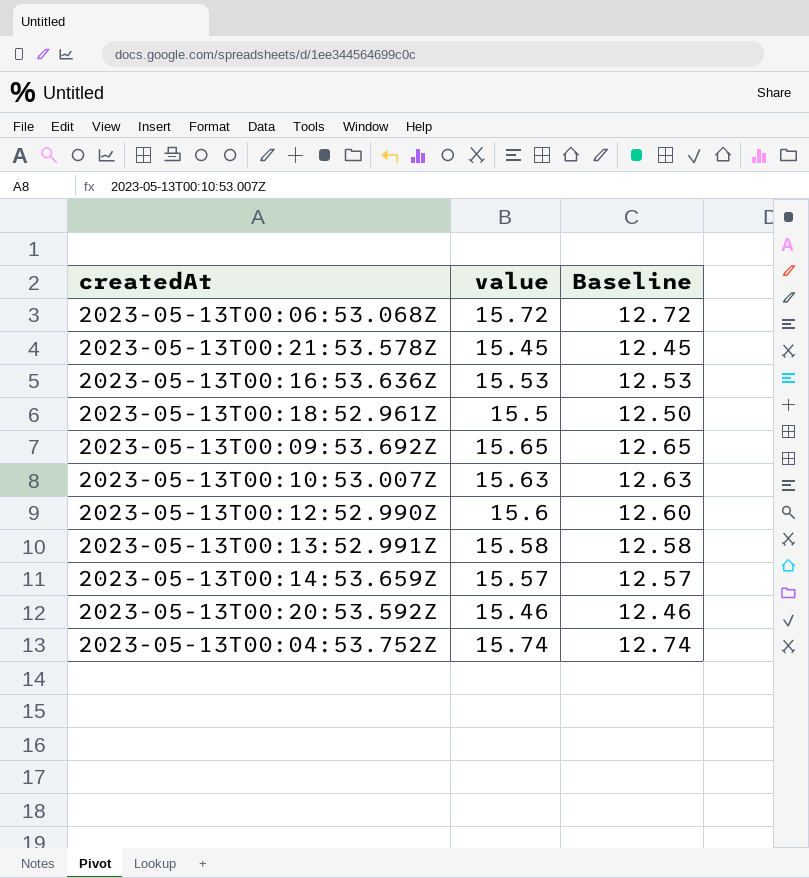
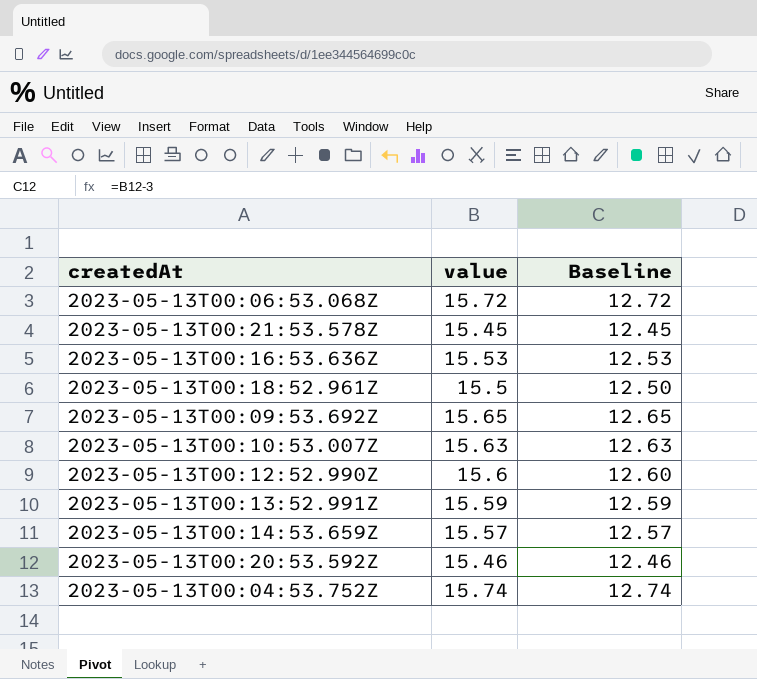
2023-05-13T00:13:52.991Z | value: 15.58 -> 15.59
2023-05-13T00:13:52.991Z | Baseline: 12.58 -> 12.59

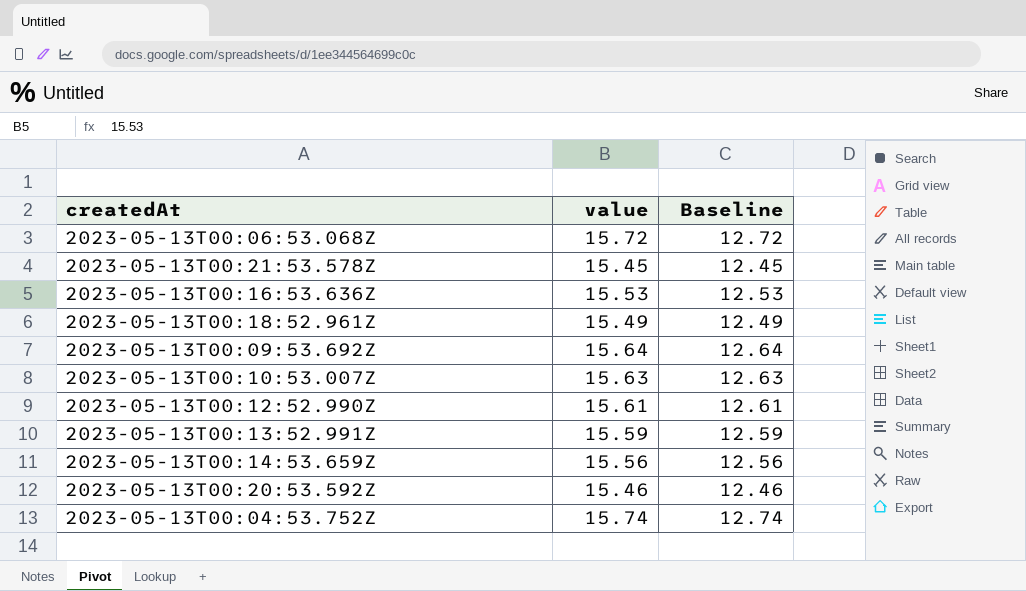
2023-05-13T00:18:52.961Z | value: 15.5 -> 15.49
2023-05-13T00:18:52.961Z | Baseline: 12.50 -> 12.49
2023-05-13T00:09:53.692Z | value: 15.65 -> 15.64
2023-05-13T00:09:53.692Z | Baseline: 12.65 -> 12.64
2023-05-13T00:12:52.990Z | value: 15.6 -> 15.61
2023-05-13T00:12:52.990Z | Baseline: 12.60 -> 12.61
2023-05-13T00:14:53.659Z | value: 15.57 -> 15.56
2023-05-13T00:14:53.659Z | Baseline: 12.57 -> 12.56

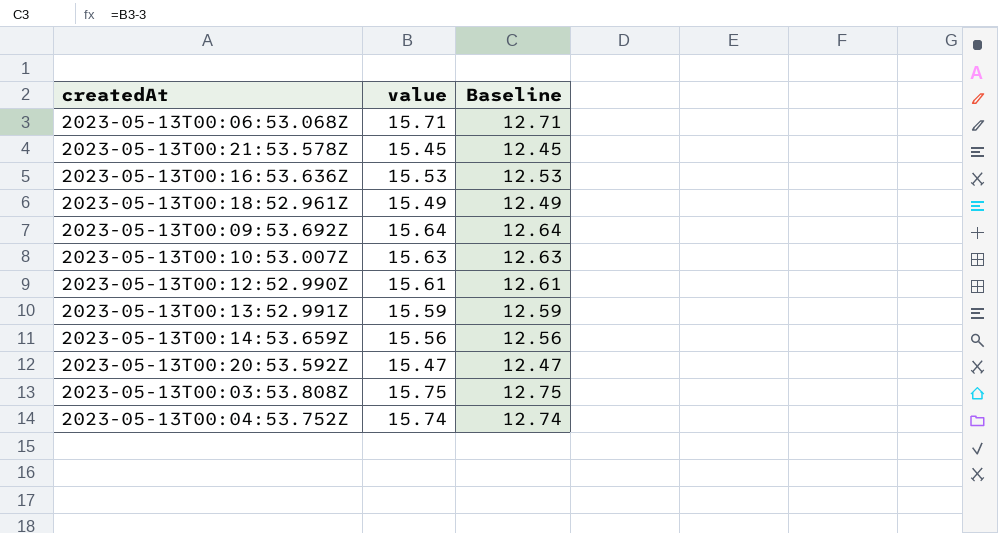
2023-05-13T00:06:53.068Z | value: 15.72 -> 15.71
2023-05-13T00:06:53.068Z | Baseline: 12.72 -> 12.71
2023-05-13T00:20:53.592Z | value: 15.46 -> 15.47
2023-05-13T00:20:53.592Z | Baseline: 12.46 -> 12.47
row 2023-05-13T00:03:53.808Z: none -> 15.75 | 12.75

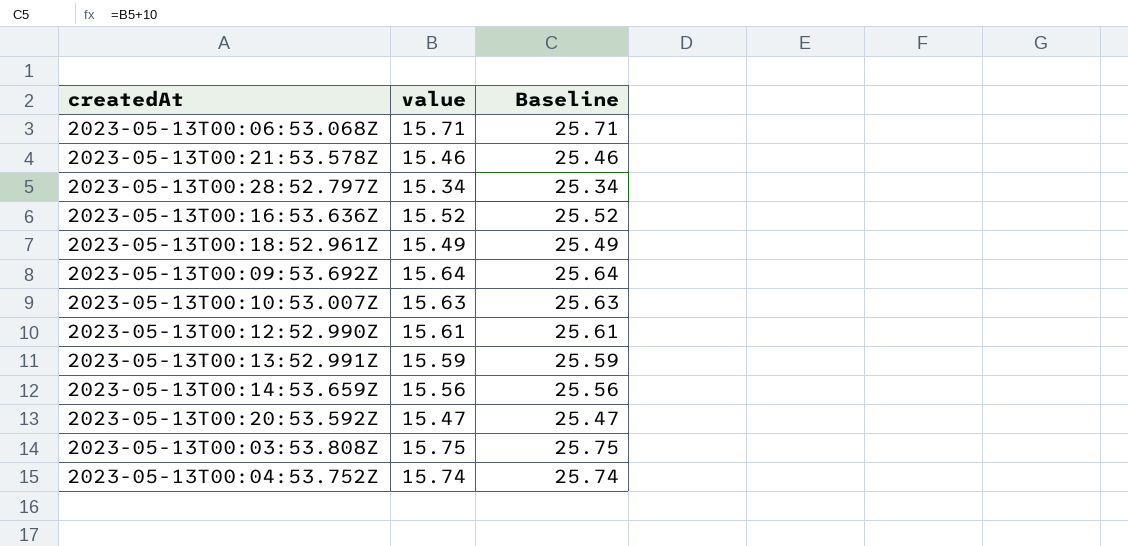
column Baseline | formula: [value] - 3 -> [value] + 10
2023-05-13T00:21:53.578Z | value: 15.45 -> 15.46
row 2023-05-13T00:28:52.797Z: none -> 15.34 | 25.34
2023-05-13T00:16:53.636Z | value: 15.53 -> 15.52

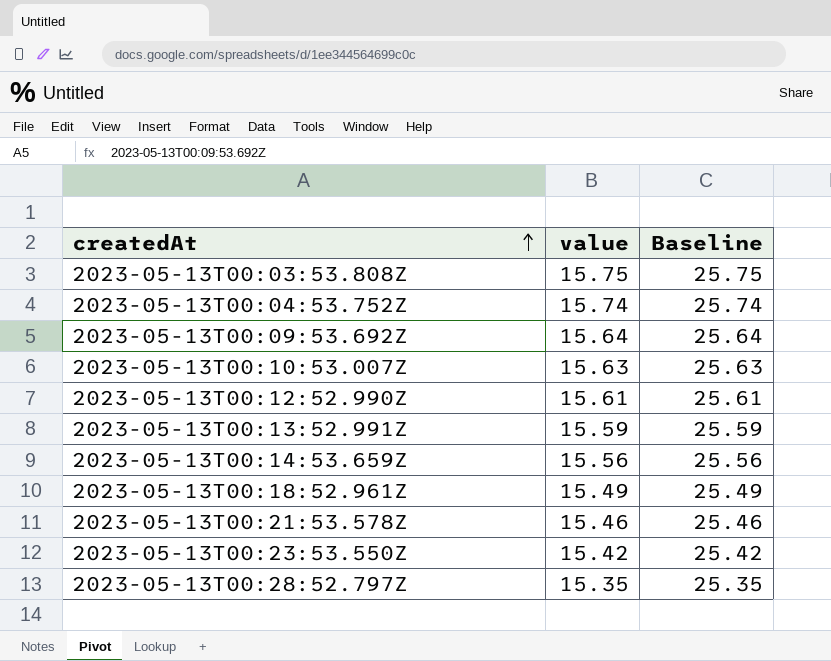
row order: none -> createdAt ascending
row 2023-05-13T00:06:53.068Z: 15.71 | 25.71 -> none
row 2023-05-13T00:16:53.636Z: 15.52 | 25.52 -> none
row 2023-05-13T00:20:53.592Z: 15.47 | 25.47 -> none
row 2023-05-13T00:23:53.550Z: none -> 15.42 | 25.42
2023-05-13T00:28:52.797Z | value: 15.34 -> 15.35
2023-05-13T00:28:52.797Z | Baseline: 25.34 -> 25.35

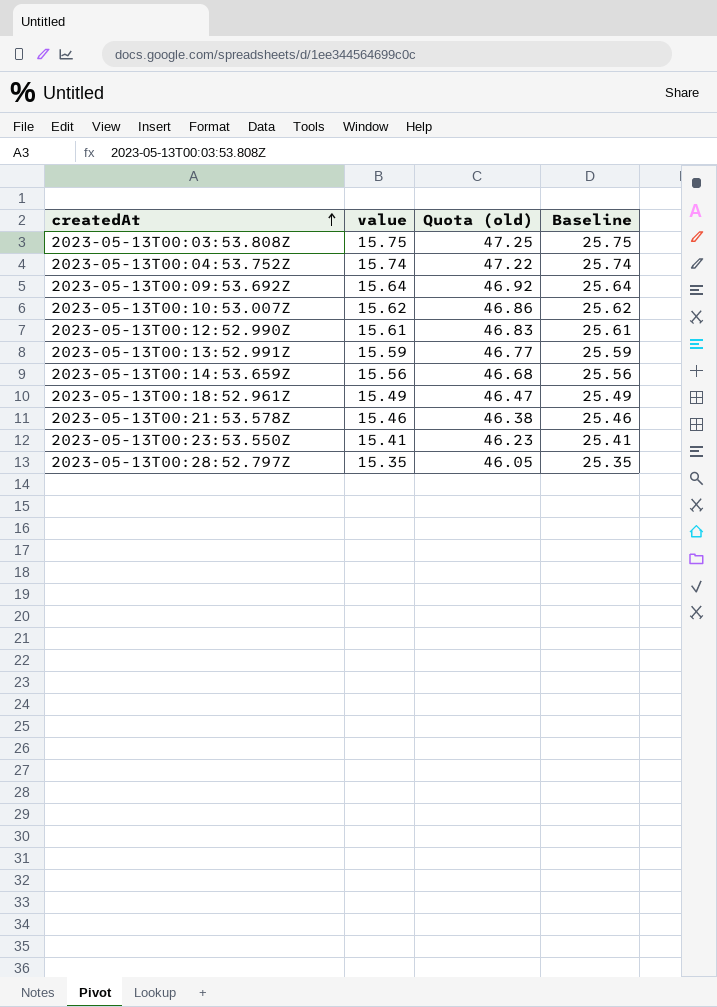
column Quota (old) | formula: none -> [value] * 3
2023-05-13T00:10:53.007Z | value: 15.63 -> 15.62
2023-05-13T00:10:53.007Z | Baseline: 25.63 -> 25.62
2023-05-13T00:23:53.550Z | value: 15.42 -> 15.41
2023-05-13T00:23:53.550Z | Baseline: 25.42 -> 25.41

